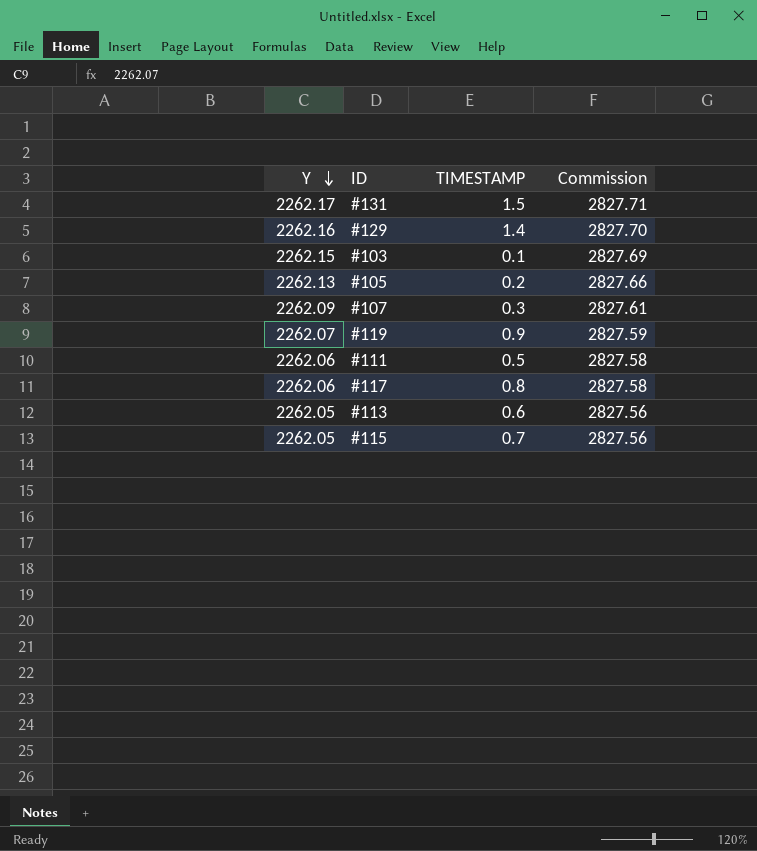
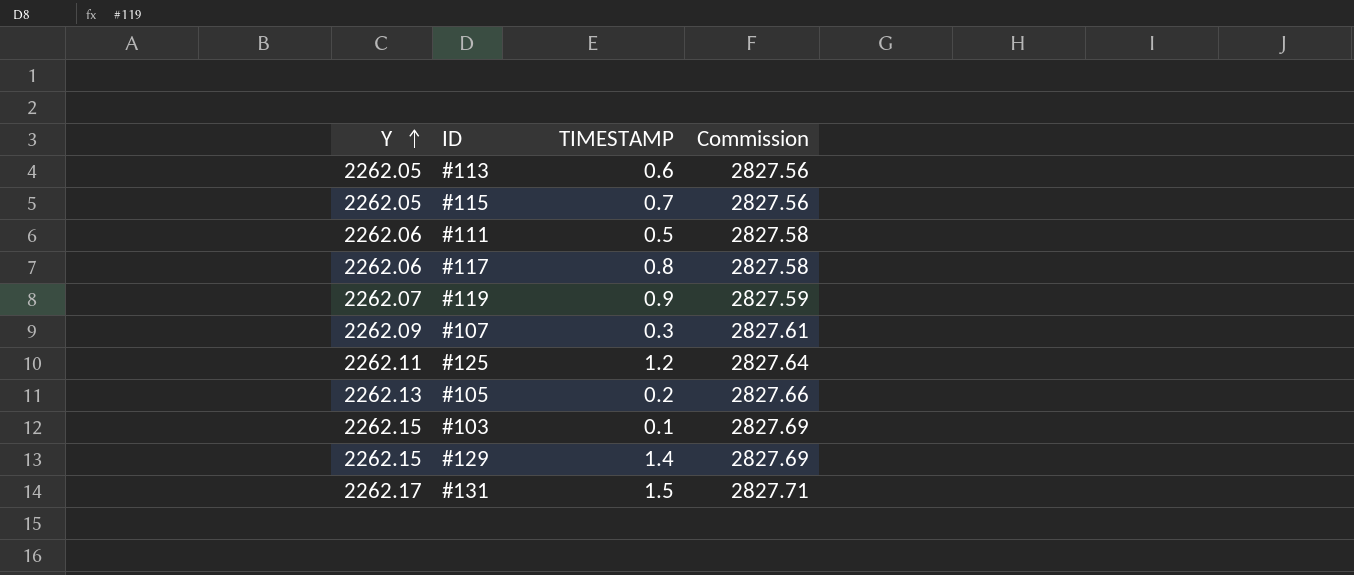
row order: Y descending -> Y ascending
row #125: none -> 2262.11 | 1.2 | 2827.64
#129 | Y: 2262.16 -> 2262.15
#129 | Commission: 2827.70 -> 2827.69

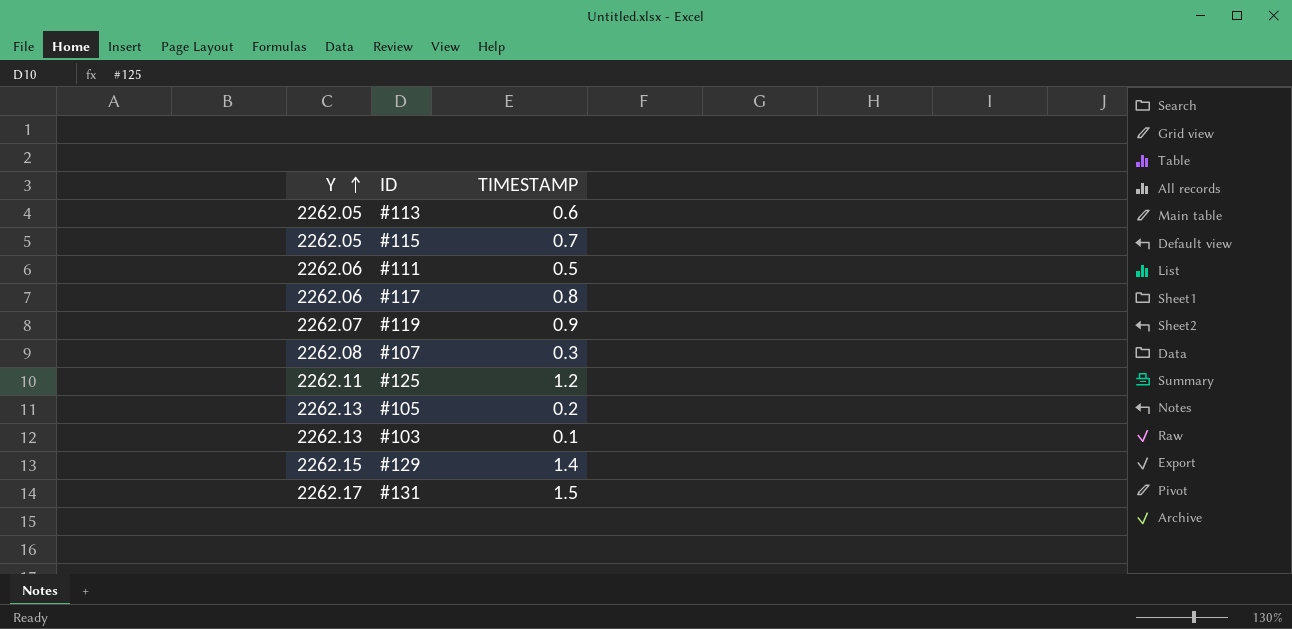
column Commission | formula: [Y] * 1.25 -> none
#107 | Y: 2262.09 -> 2262.08
#103 | Y: 2262.15 -> 2262.13

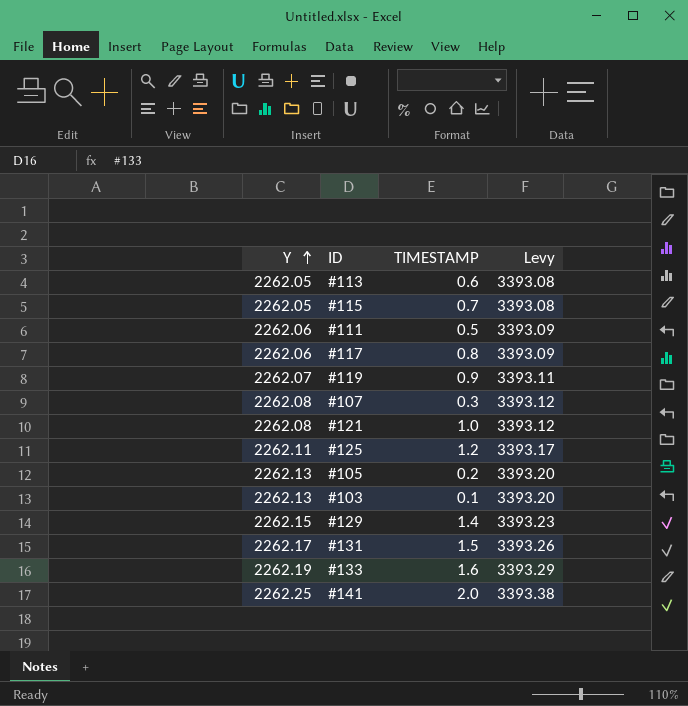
column Levy | formula: none -> [Y] * 1.5
row #121: none -> 2262.08 | 1.0 | 3393.12
row #133: none -> 2262.19 | 1.6 | 3393.29
row #141: none -> 2262.25 | 2.0 | 3393.38

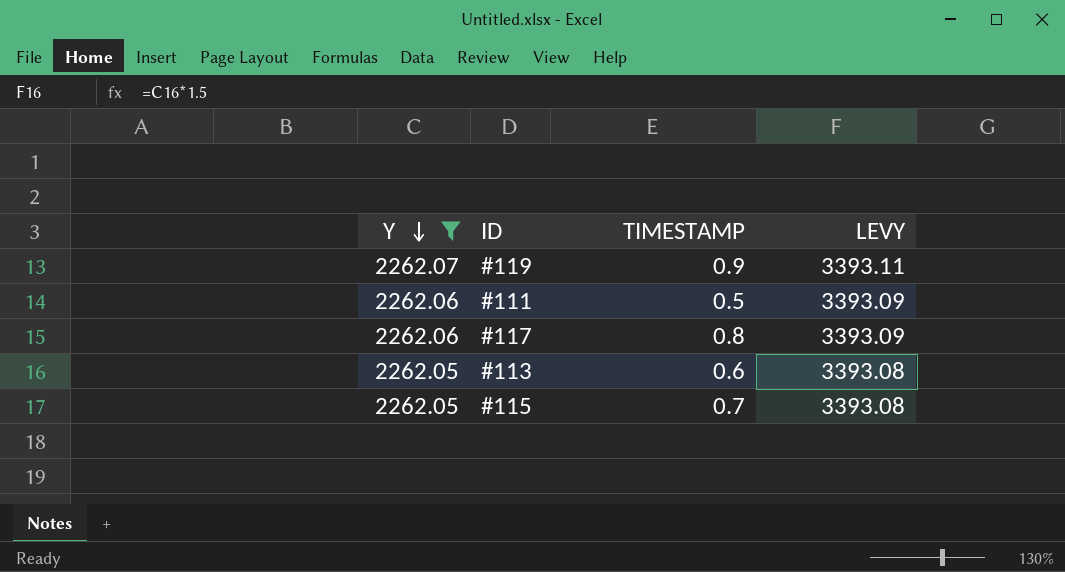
filter: none -> Y <= 2262.07
row order: Y ascending -> Y descending
column name: Levy -> LEVY

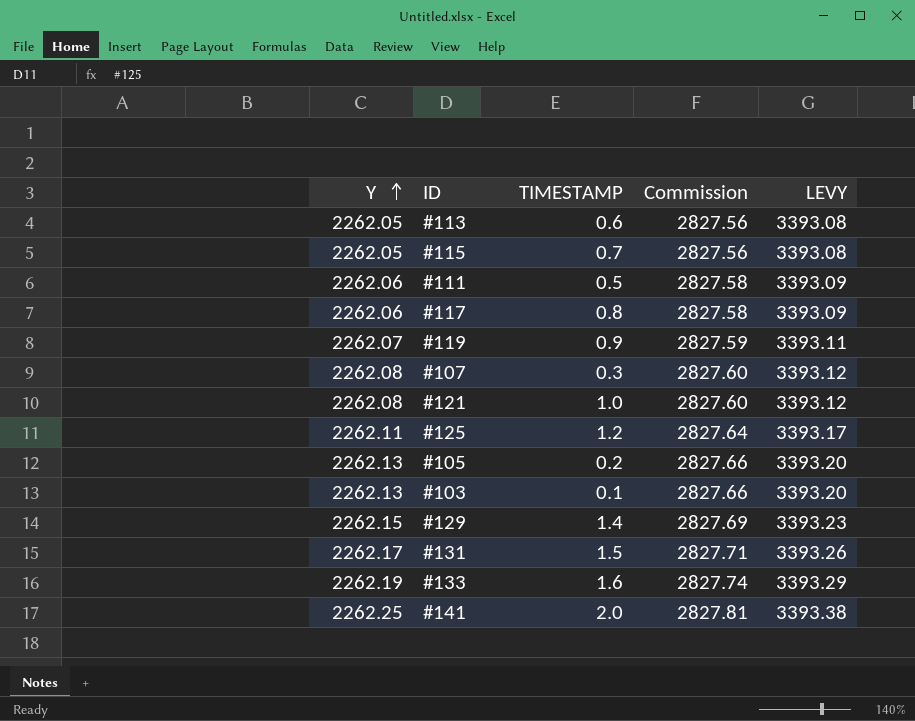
filter: Y <= 2262.07 -> none
row order: Y descending -> Y ascending
column Commission | formula: none -> [Y] * 1.25

